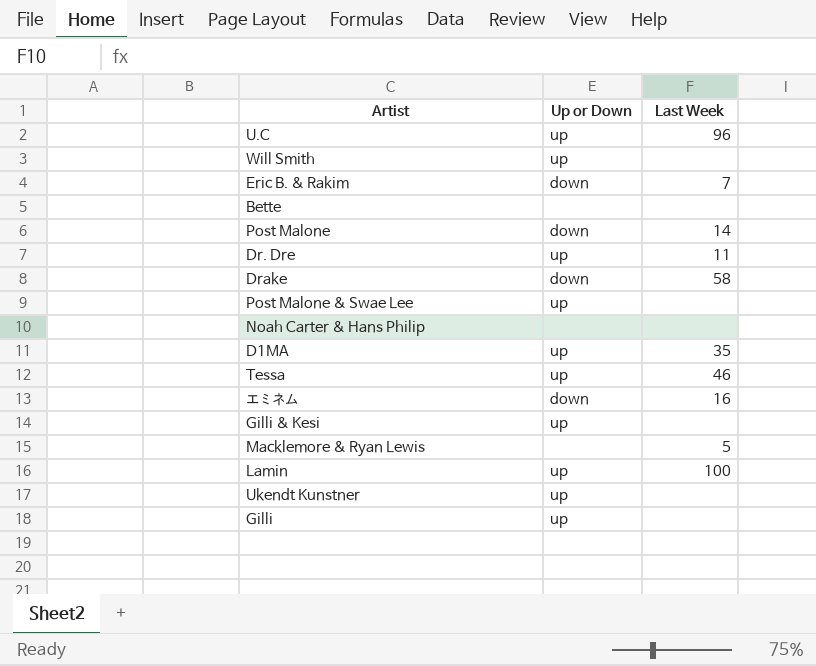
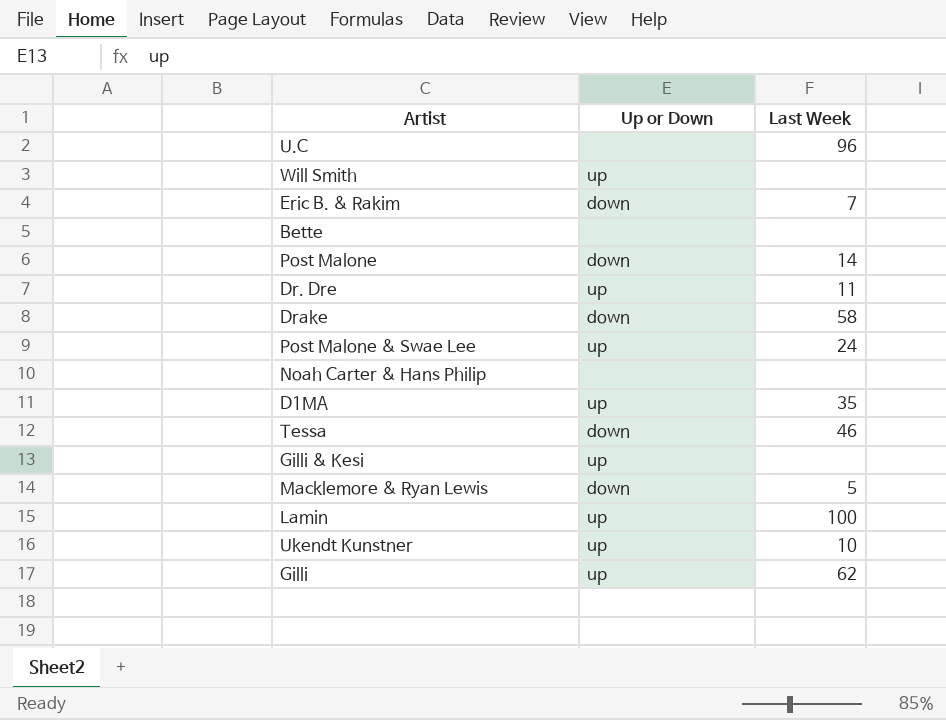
row エミネム: down | 16 -> none
U.C | Up or Down: up -> none
Post Malone & Swae Lee | Last Week: none -> 24
Tessa | Up or Down: up -> down
Macklemore & Ryan Lewis | Up or Down: none -> down
Ukendt Kunstner | Last Week: none -> 10
Gilli | Last Week: none -> 62

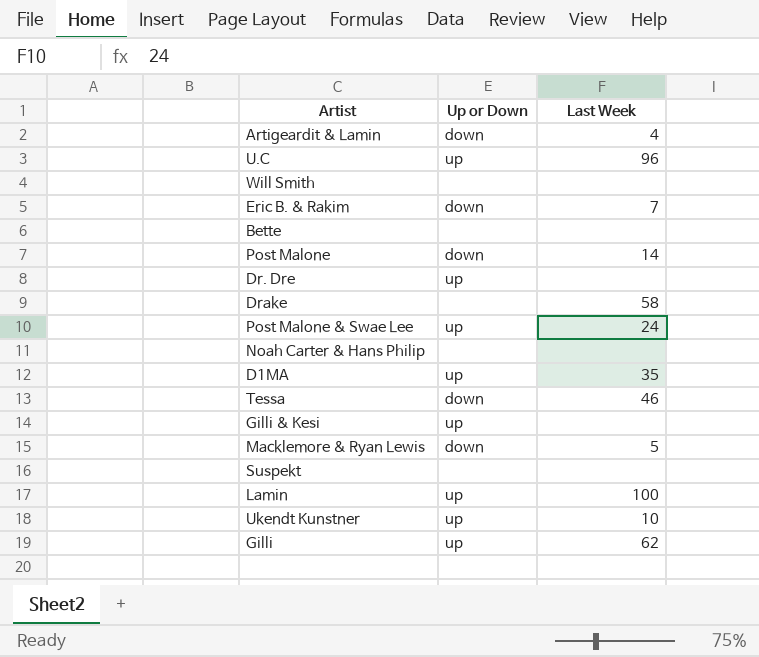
row Artigeardit & Lamin: none -> down | 4
U.C | Up or Down: none -> up
Will Smith | Up or Down: up -> none
Dr. Dre | Last Week: 11 -> none
Drake | Up or Down: down -> none
row Suspekt: none -> none | none

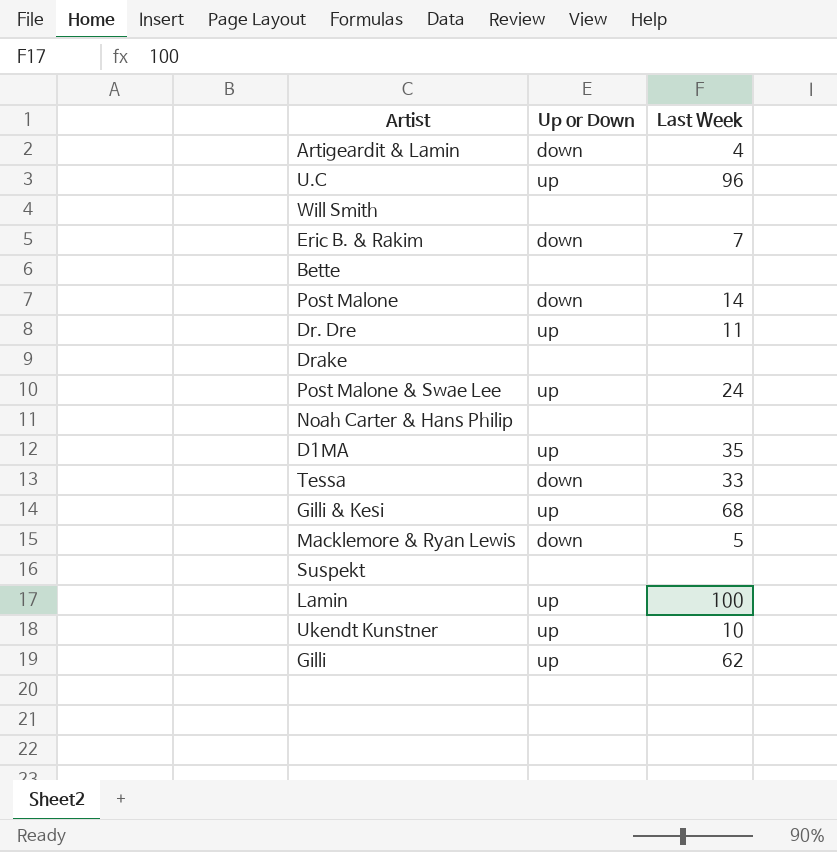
Dr. Dre | Last Week: none -> 11
Drake | Last Week: 58 -> none
Tessa | Last Week: 46 -> 33
Gilli & Kesi | Last Week: none -> 68

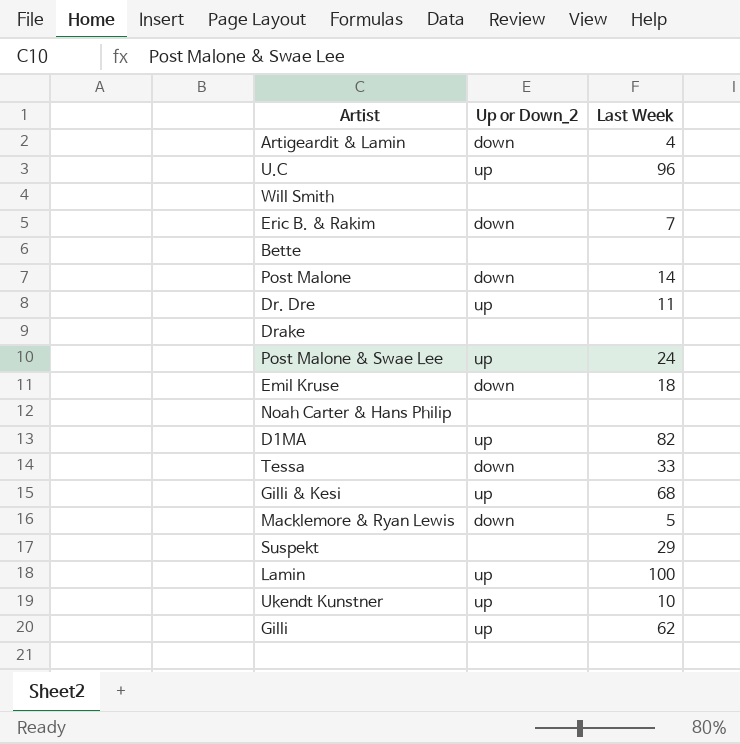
column name: Up or Down -> Up or Down_2
row Emil Kruse: none -> down | 18
D1MA | Last Week: 35 -> 82
Suspekt | Last Week: none -> 29

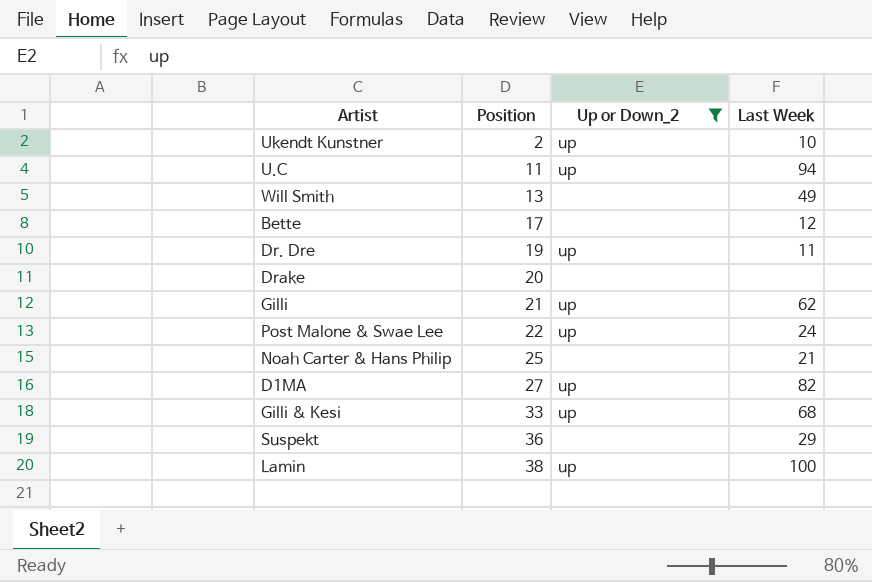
filter: none -> Up or Down_2 != down
row order: none -> Position ascending
column Position | position: none -> 2
U.C | Last Week: 96 -> 94
Will Smith | Last Week: none -> 49
Bette | Last Week: none -> 12
Noah Carter & Hans Philip | Last Week: none -> 21

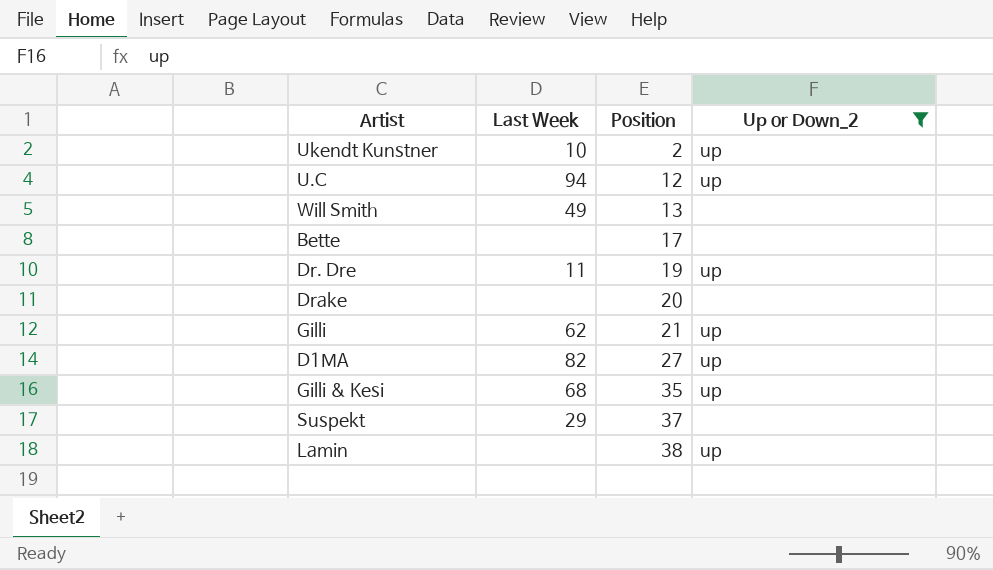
column Last Week | position: 4 -> 2
row Post Malone & Swae Lee: 22 | up | 24 -> none
row Noah Carter & Hans Philip: 25 | none | 21 -> none
U.C | Position: 11 -> 12
Bette | Last Week: 12 -> none
Gilli & Kesi | Position: 33 -> 35
Suspekt | Position: 36 -> 37
Lamin | Last Week: 100 -> none

